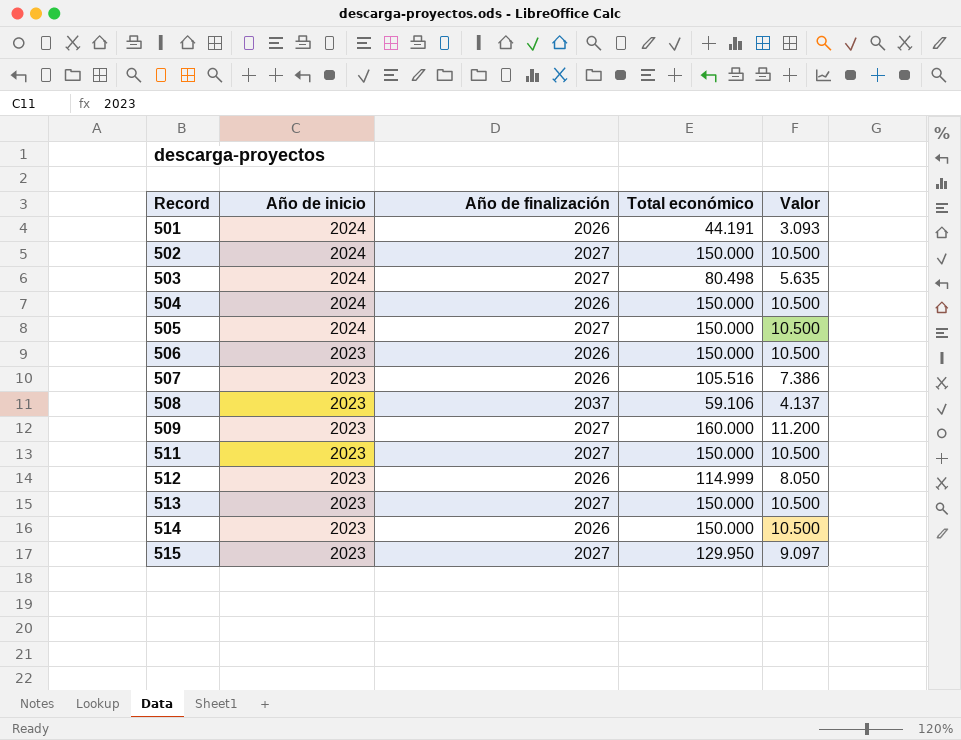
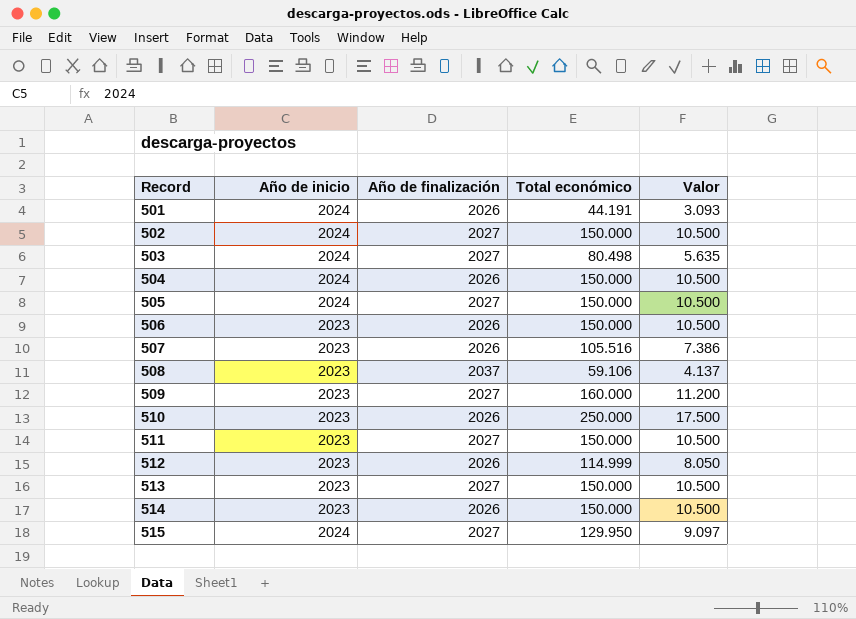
row 510: none -> 2023 | 2026 | 250.000 | 17.500
515 | Año de inicio: 2023 -> 2024

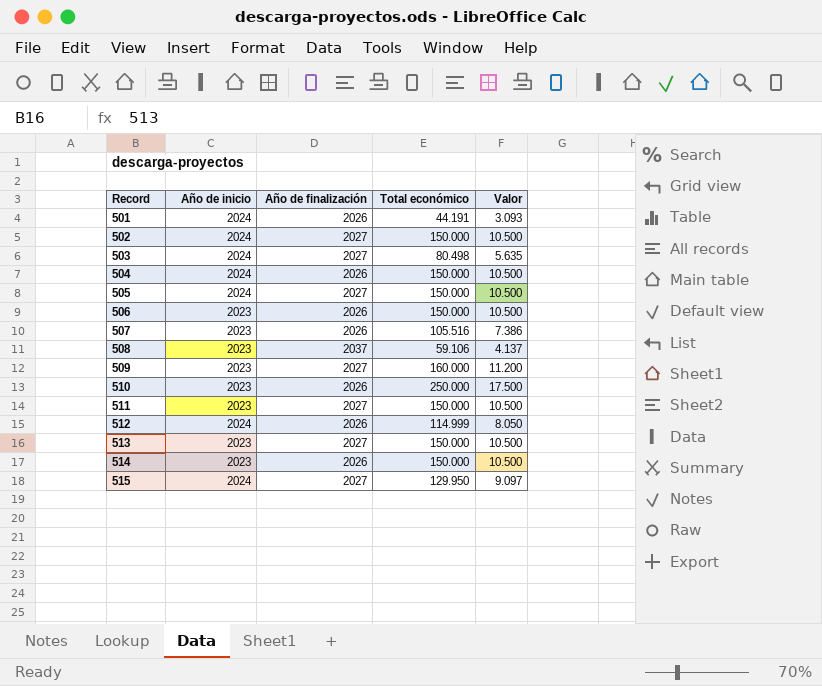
512 | Año de inicio: 2023 -> 2024

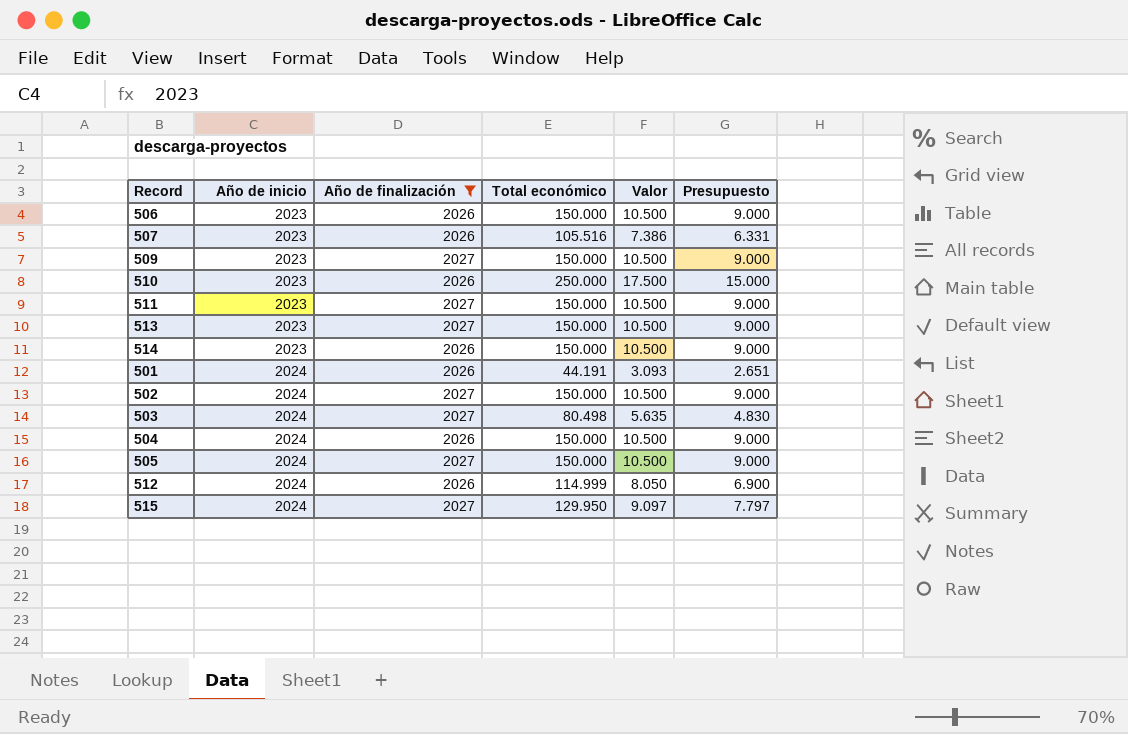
filter: none -> Año de finalización != 2037
row order: Record ascending -> Año de inicio ascending
column Presupuesto | formula: none -> [Total económico] * 0,06
509 | Total económico: 160.000 -> 150.000
509 | Valor: 11.200 -> 10.500

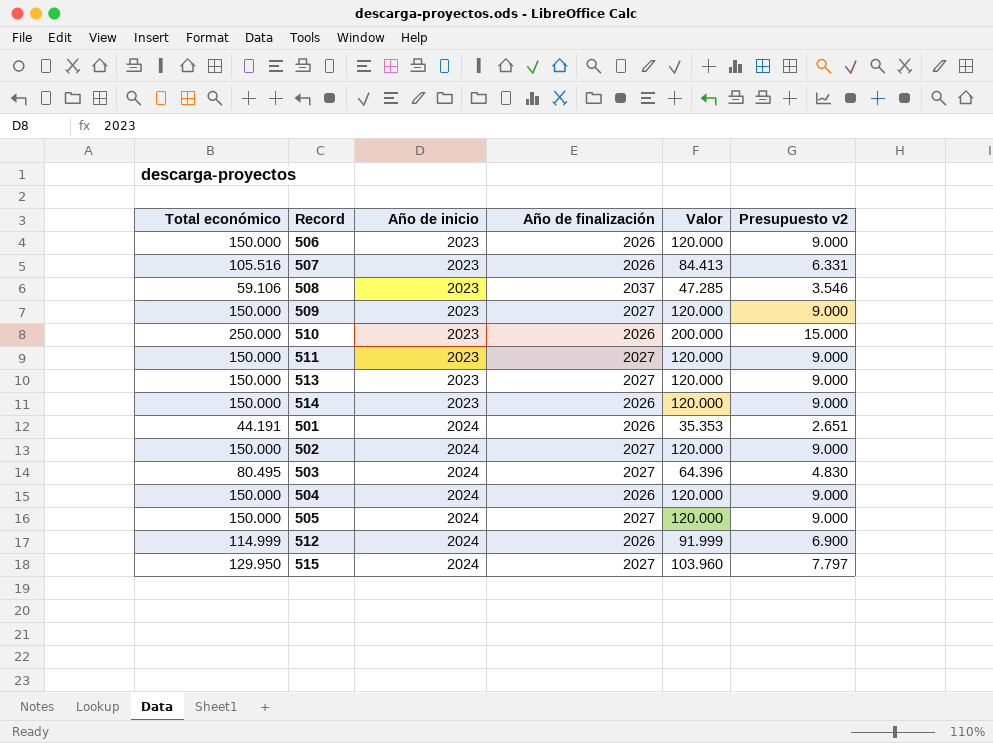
filter: Año de finalización != 2037 -> none
column Total económico | position: 4 -> 1
column Valor | formula: [Total económico] * 0,07 -> [Total económico] * 0,8
column name: Presupuesto -> Presupuesto v2
503 | Total económico: 80.498 -> 80.495

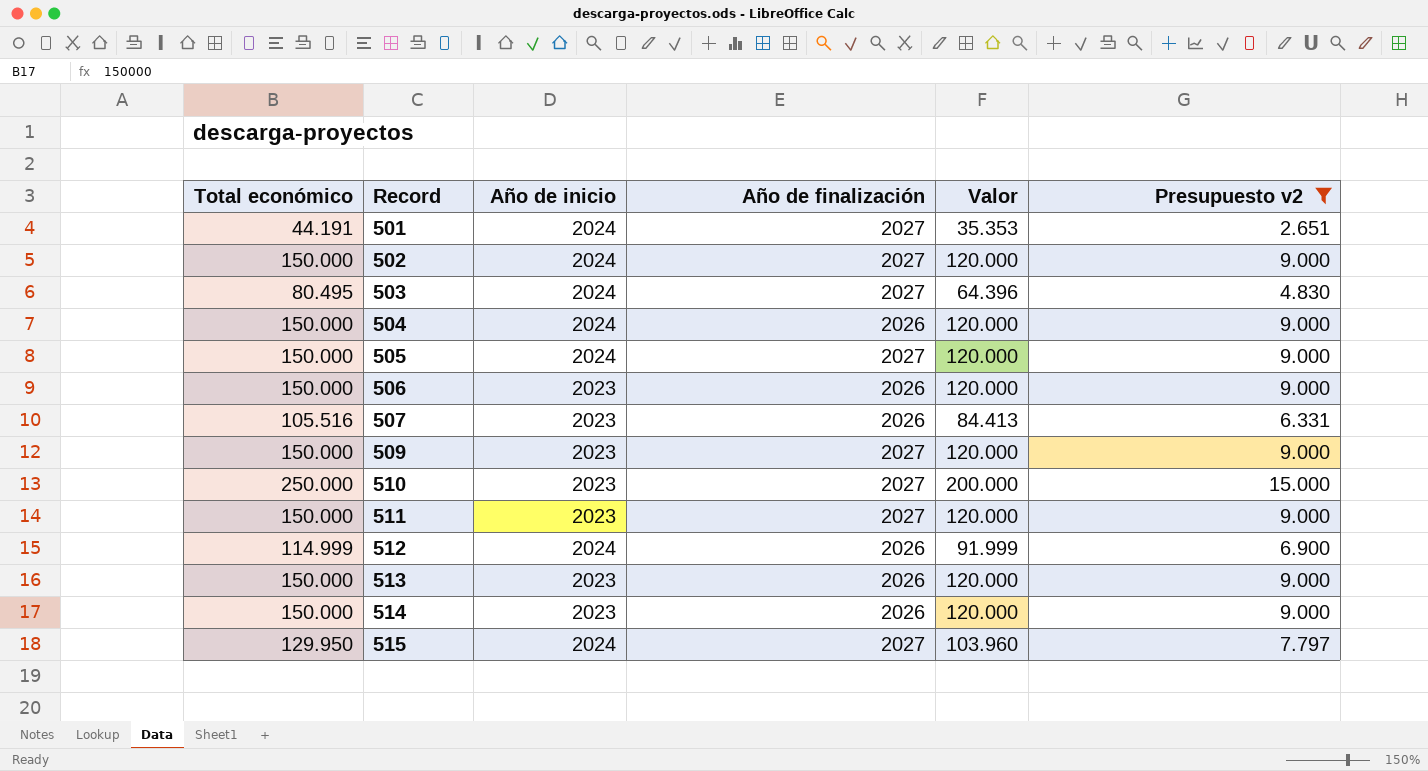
filter: none -> Presupuesto v2 != 3.546
row order: Año de inicio ascending -> Record ascending
501 | Año de finalización: 2026 -> 2027
510 | Año de finalización: 2026 -> 2027
513 | Año de finalización: 2027 -> 2026

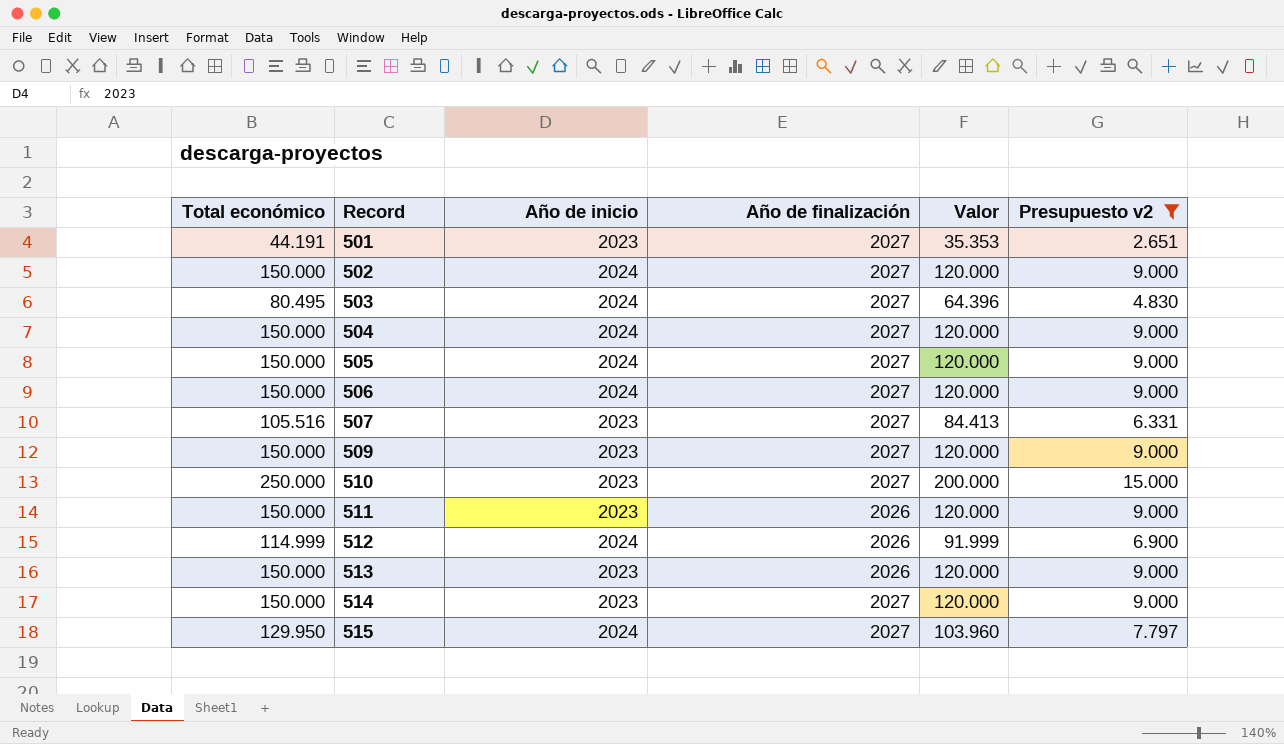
501 | Año de inicio: 2024 -> 2023
504 | Año de finalización: 2026 -> 2027
506 | Año de inicio: 2023 -> 2024
506 | Año de finalización: 2026 -> 2027
507 | Año de finalización: 2026 -> 2027
511 | Año de finalización: 2027 -> 2026
514 | Año de finalización: 2026 -> 2027

